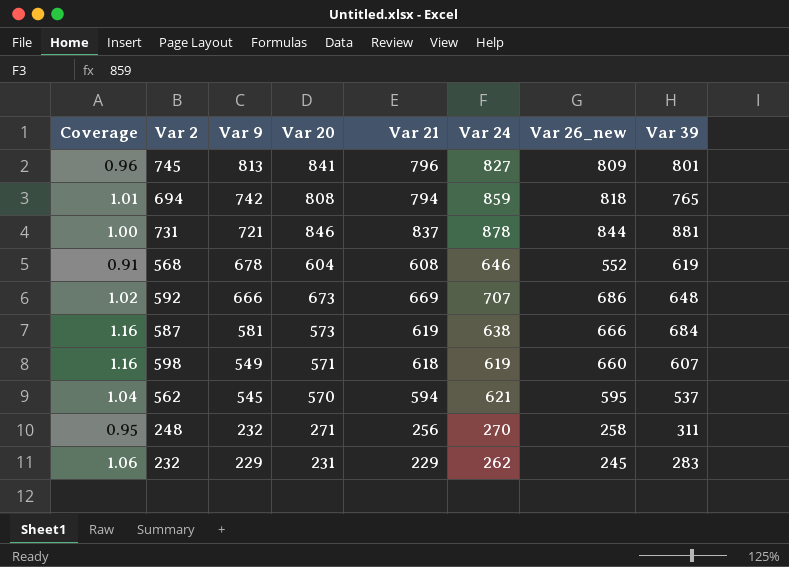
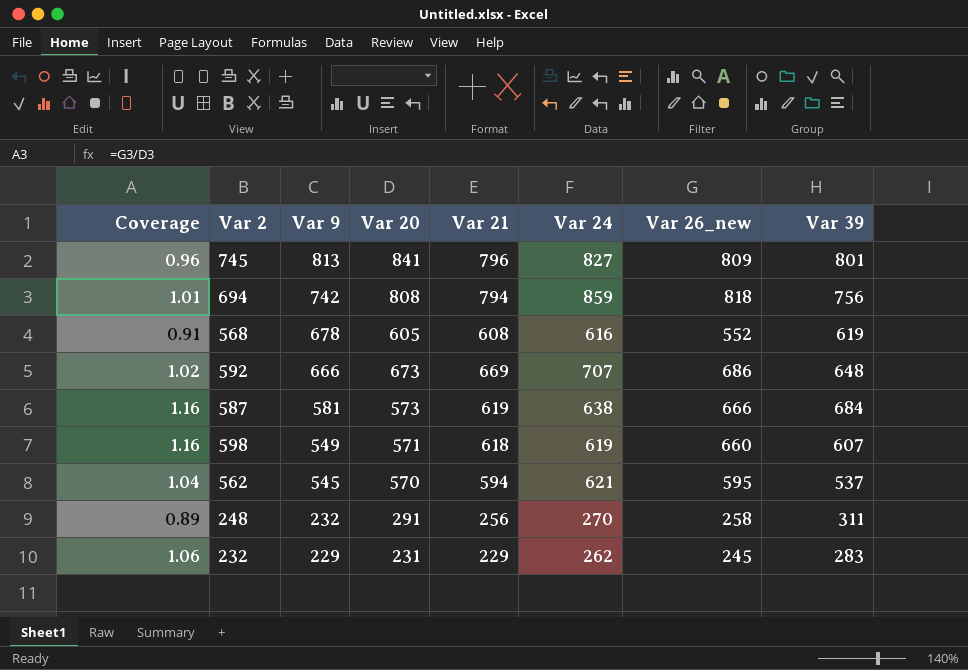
row 731: 1.00 | 721 | 846 | 837 | 878 | 844 | 881 -> none
694 | Var 39: 765 -> 756
568 | Var 20: 604 -> 605
568 | Var 24: 646 -> 616
248 | Coverage: 0.95 -> 0.89
248 | Var 20: 271 -> 291

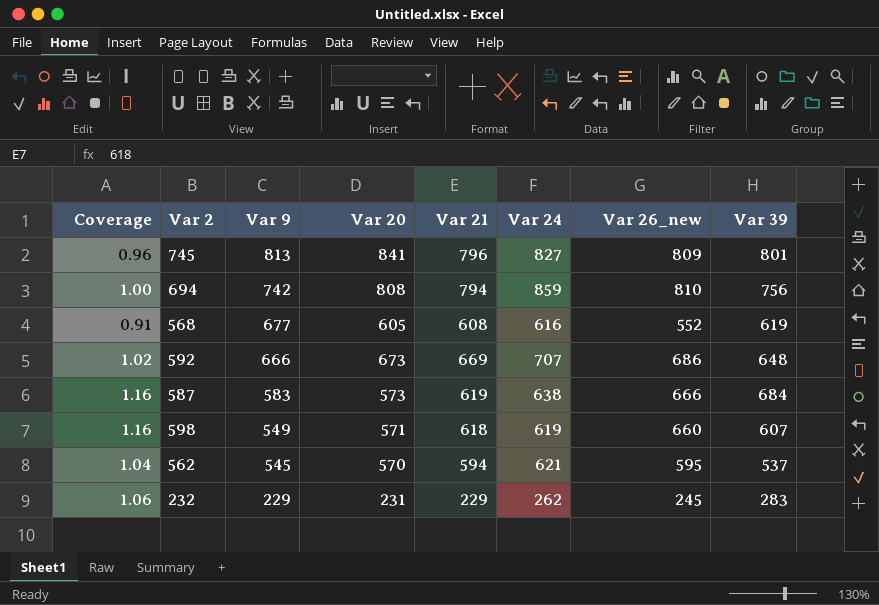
row 248: 0.89 | 232 | 291 | 256 | 270 | 258 | 311 -> none
694 | Coverage: 1.01 -> 1.00
694 | Var 26_new: 818 -> 810
568 | Var 9: 678 -> 677
587 | Var 9: 581 -> 583

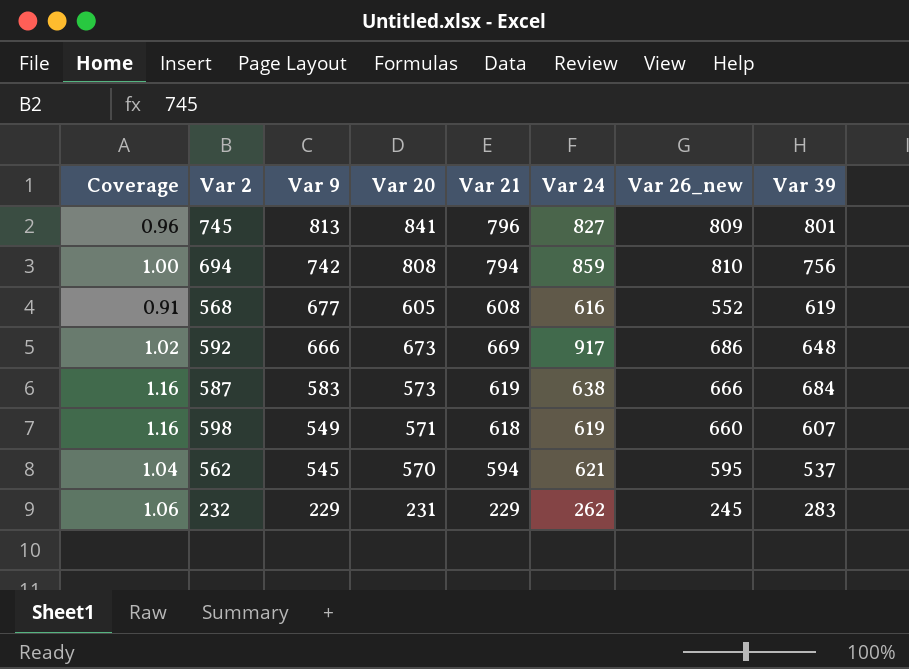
592 | Var 24: 707 -> 917

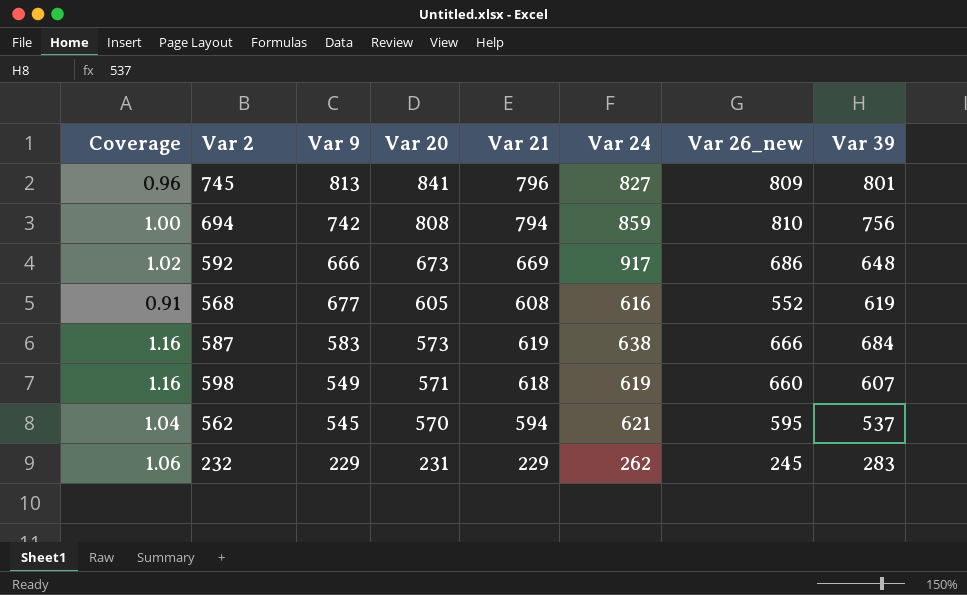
row order: Var 9 descending -> Var 20 descending

